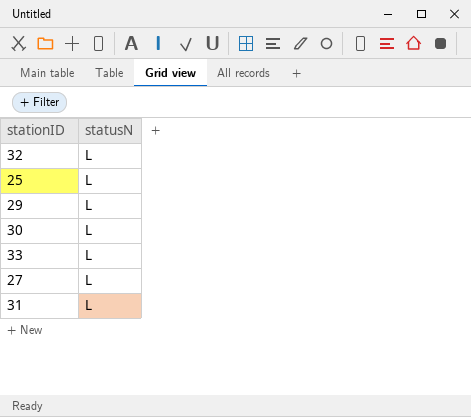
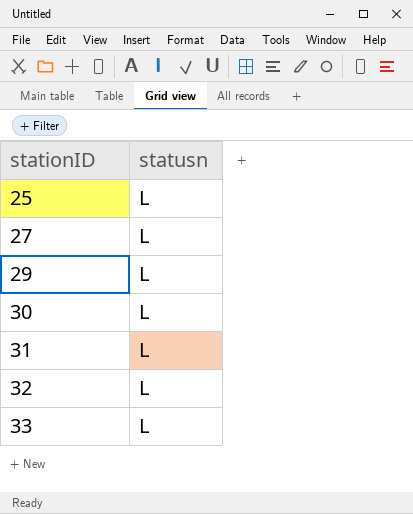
row order: none -> stationID ascending
column name: statusN -> statusn

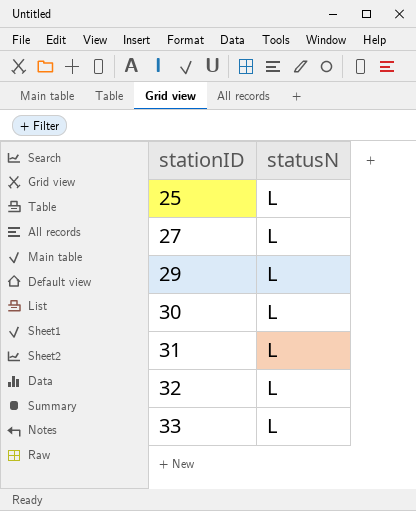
column name: statusn -> statusN

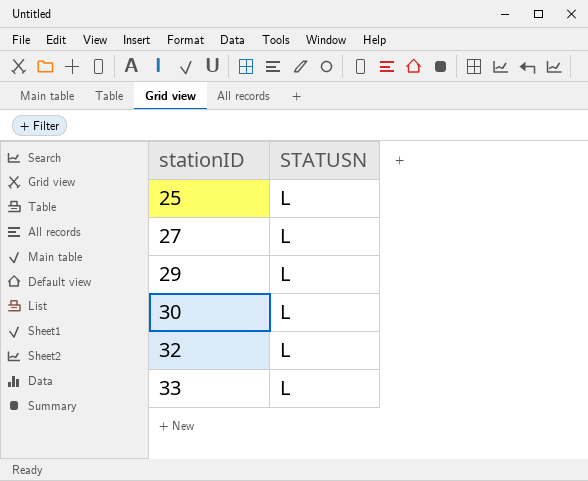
column name: statusN -> STATUSN
row 31: L -> none

